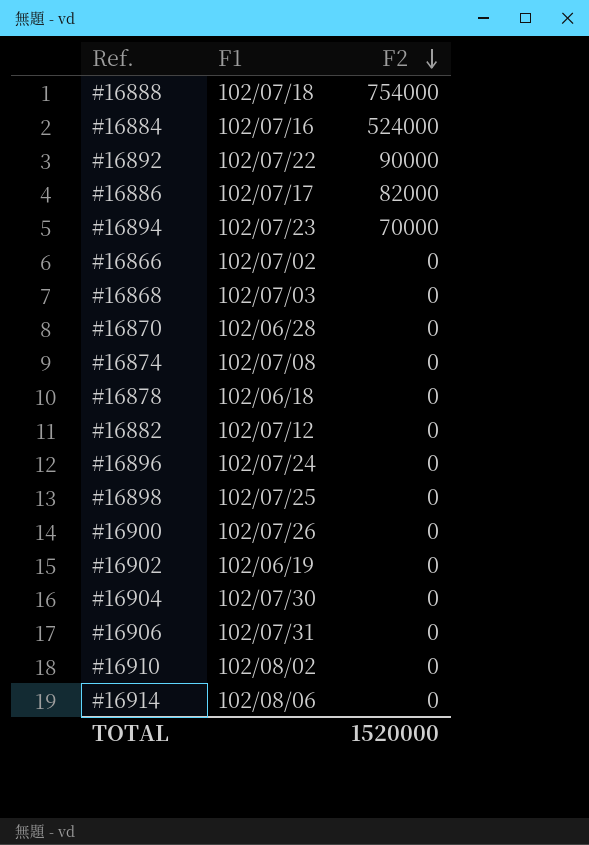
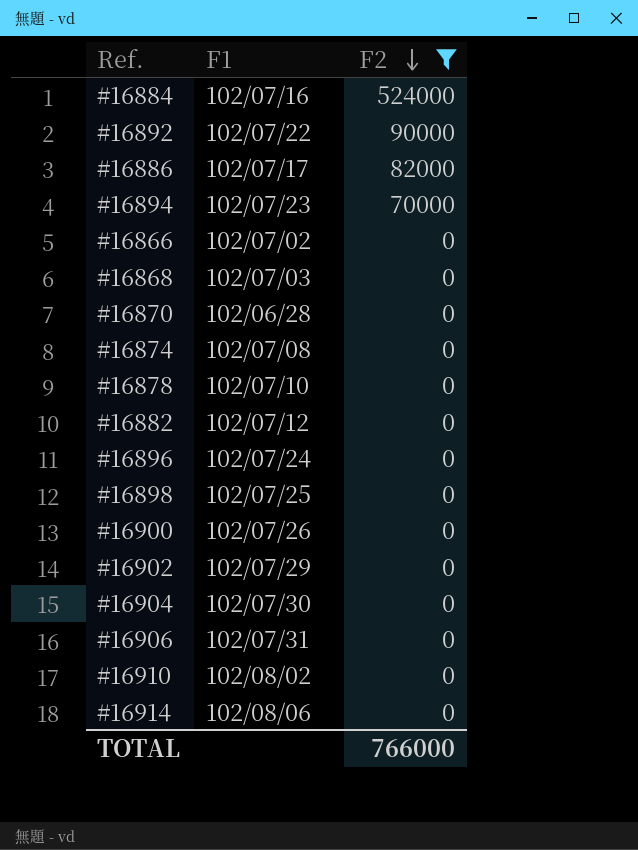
filter: none -> F2 != 754000
#16878 | F1: 102/06/18 -> 102/07/10
#16902 | F1: 102/06/19 -> 102/07/29
TOTAL | F2: 1520000 -> 766000

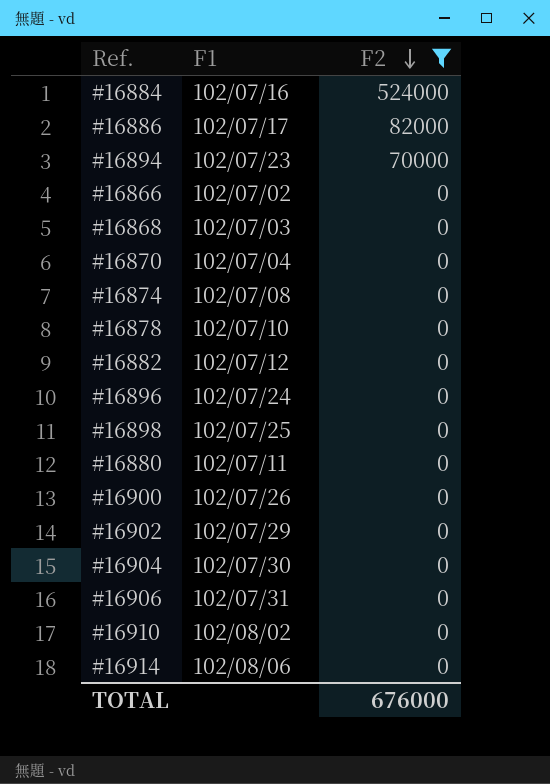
row #16892: 102/07/22 | 90000 -> none
#16870 | F1: 102/06/28 -> 102/07/04
row #16880: none -> 102/07/11 | 0
TOTAL | F2: 766000 -> 676000

